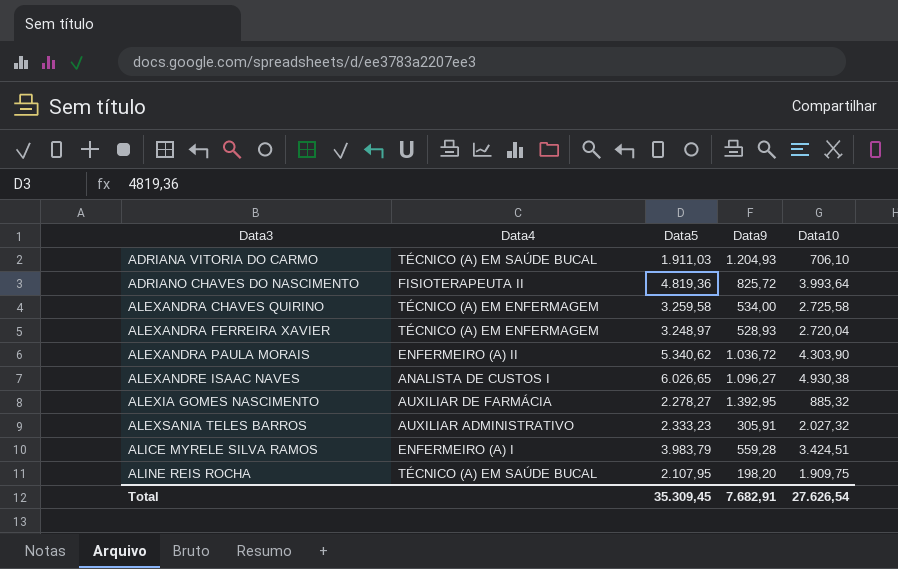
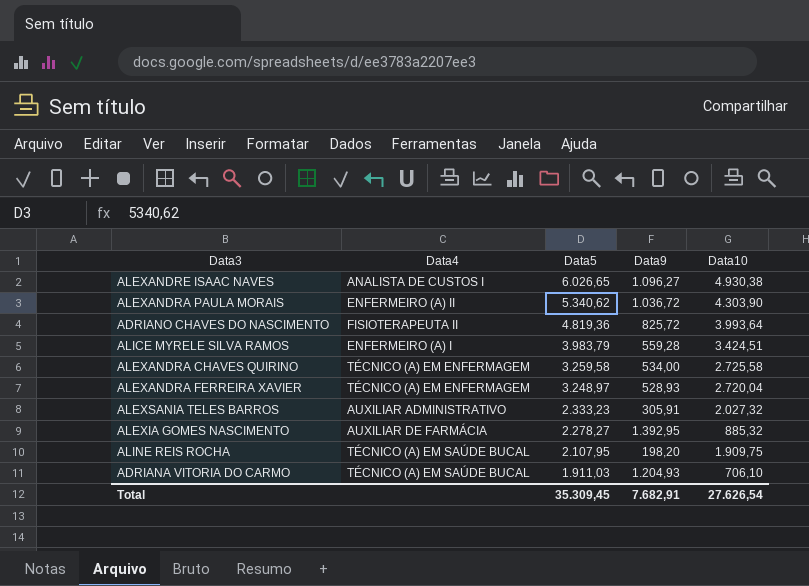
row order: Data3 ascending -> Data5 descending

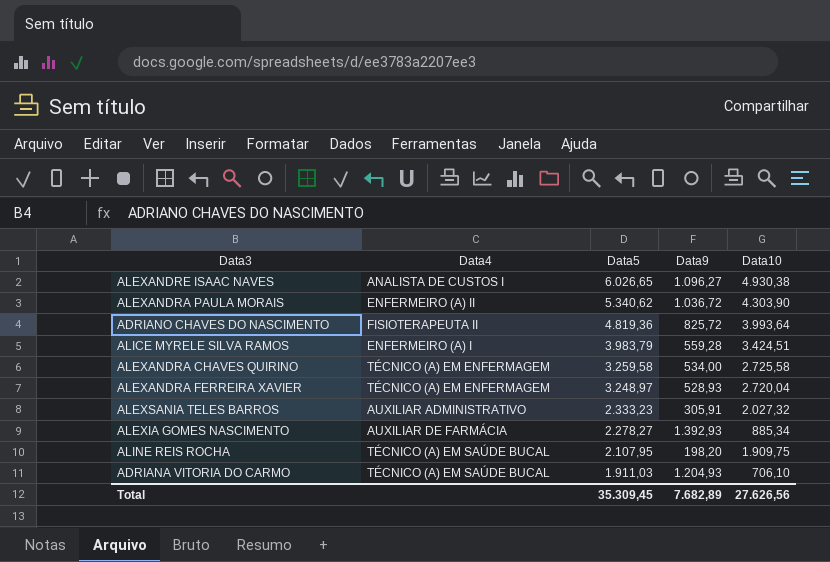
ALEXIA GOMES NASCIMENTO | Data9: 1.392,95 -> 1.392,93
ALEXIA GOMES NASCIMENTO | Data10: 885,32 -> 885,34
Total | Data9: 7.682,91 -> 7.682,89
Total | Data10: 27.626,54 -> 27.626,56

